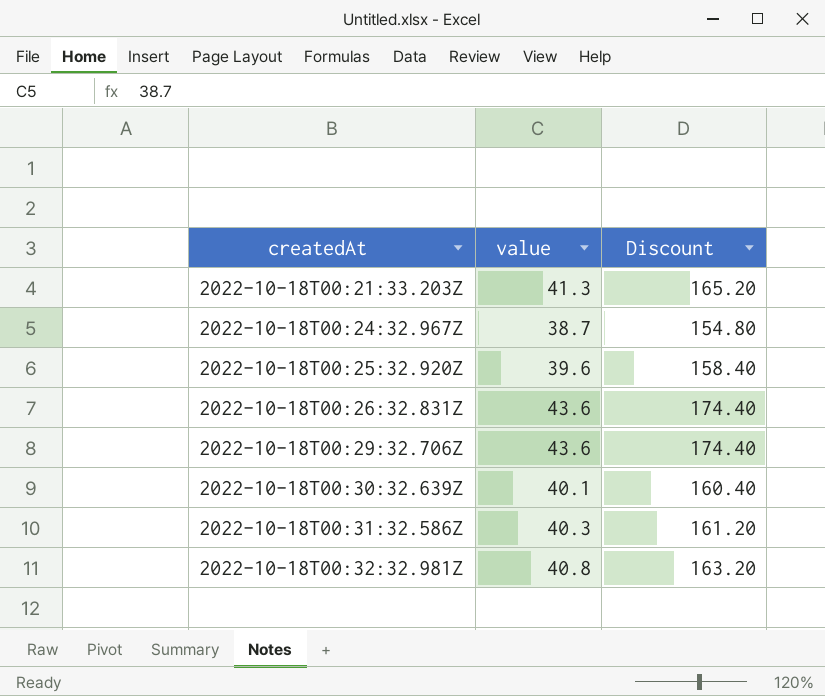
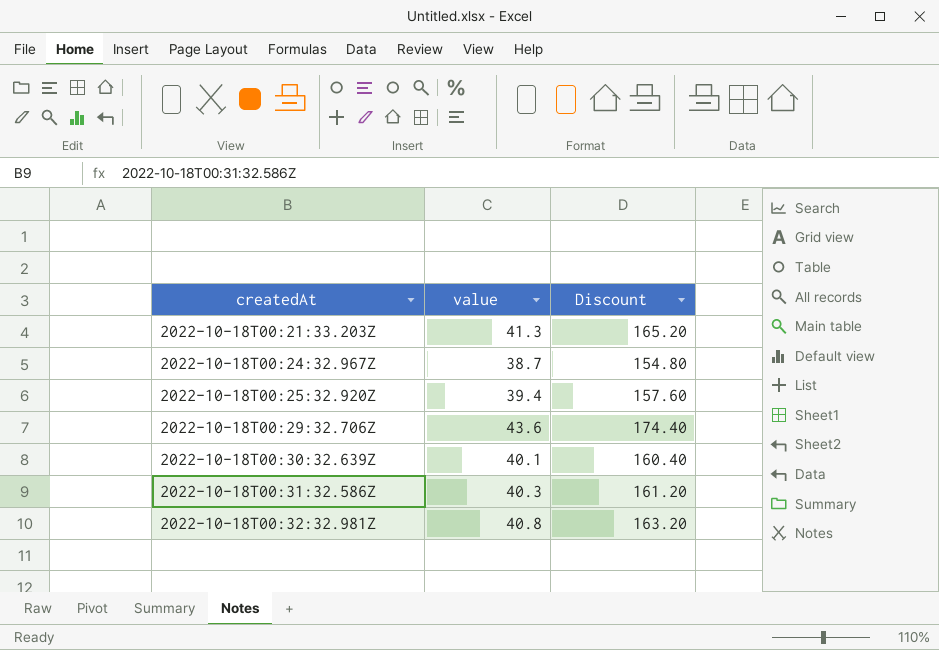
row 2022-10-18T00:26:32.831Z: 43.6 | 174.40 -> none
2022-10-18T00:25:32.920Z | value: 39.6 -> 39.4
2022-10-18T00:25:32.920Z | Discount: 158.40 -> 157.60

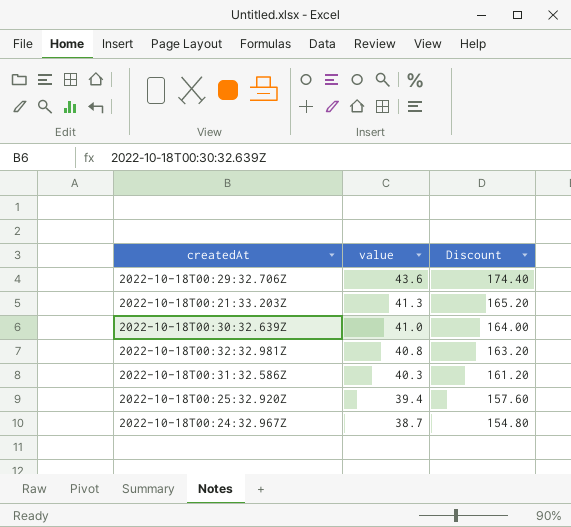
row order: createdAt ascending -> value descending
2022-10-18T00:30:32.639Z | value: 40.1 -> 41.0
2022-10-18T00:30:32.639Z | Discount: 160.40 -> 164.00

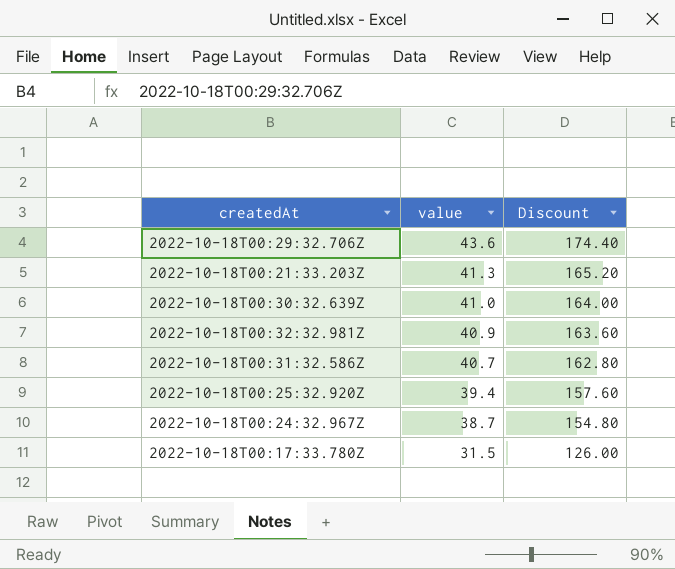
2022-10-18T00:32:32.981Z | value: 40.8 -> 40.9
2022-10-18T00:32:32.981Z | Discount: 163.20 -> 163.60
2022-10-18T00:31:32.586Z | value: 40.3 -> 40.7
2022-10-18T00:31:32.586Z | Discount: 161.20 -> 162.80
row 2022-10-18T00:17:33.780Z: none -> 31.5 | 126.00

